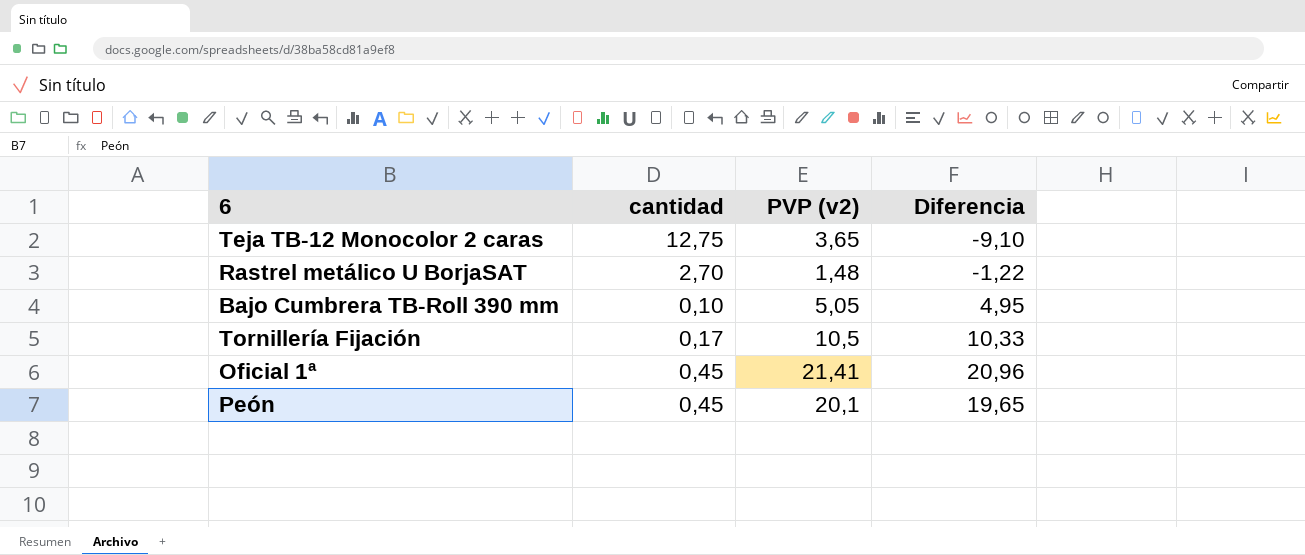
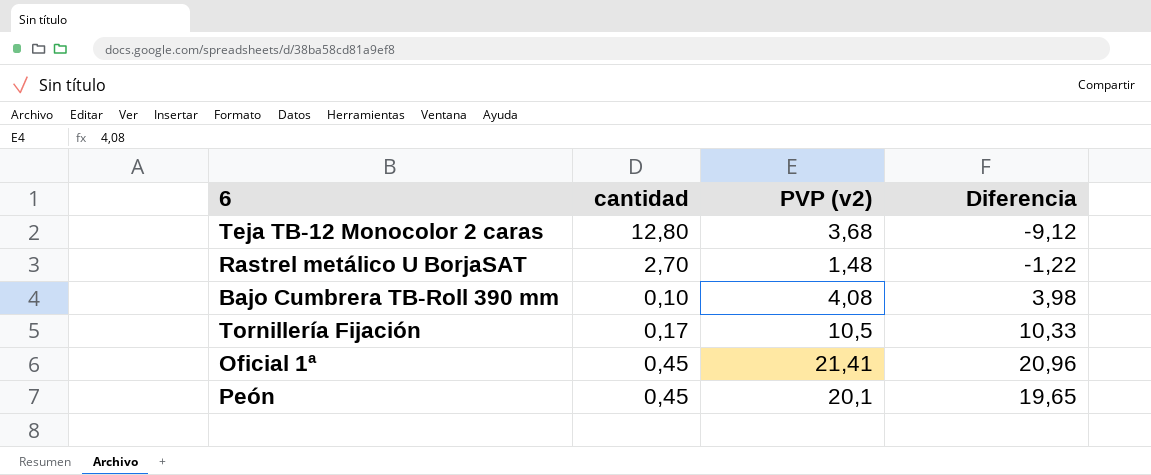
Teja TB-12 Monocolor 2 caras | cantidad: 12,75 -> 12,80
Teja TB-12 Monocolor 2 caras | PVP (v2): 3,65 -> 3,68
Teja TB-12 Monocolor 2 caras | Diferencia: -9,10 -> -9,12
Bajo Cumbrera TB-Roll 390 mm | PVP (v2): 5,05 -> 4,08
Bajo Cumbrera TB-Roll 390 mm | Diferencia: 4,95 -> 3,98

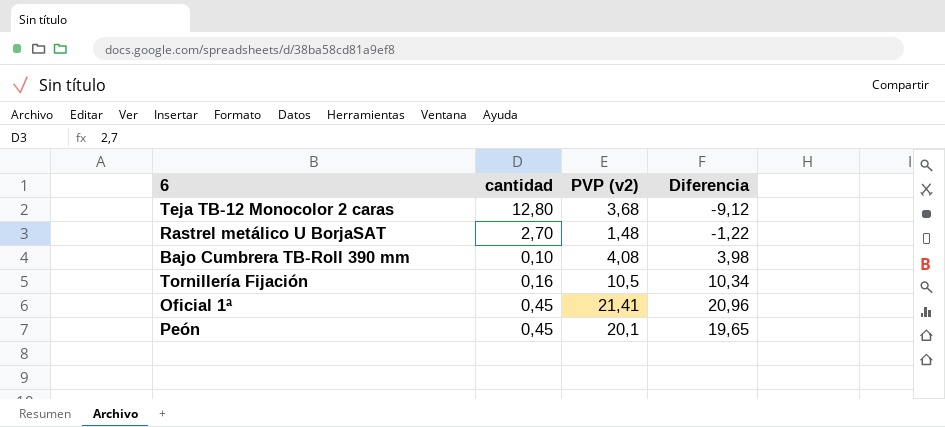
Tornillería Fijación | cantidad: 0,17 -> 0,16
Tornillería Fijación | Diferencia: 10,33 -> 10,34

